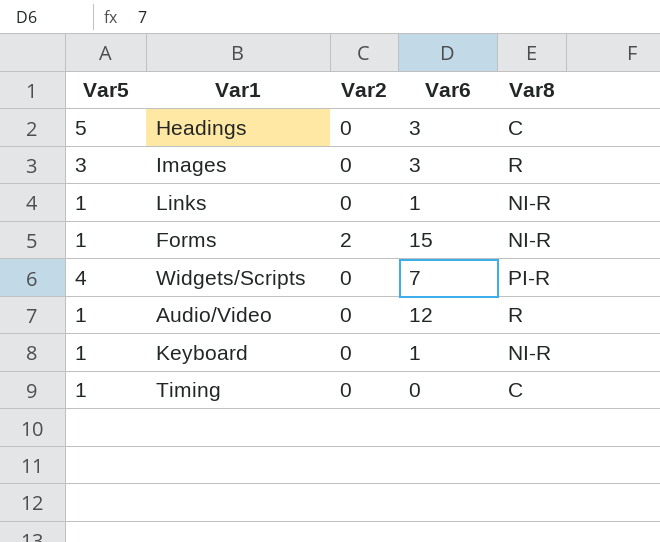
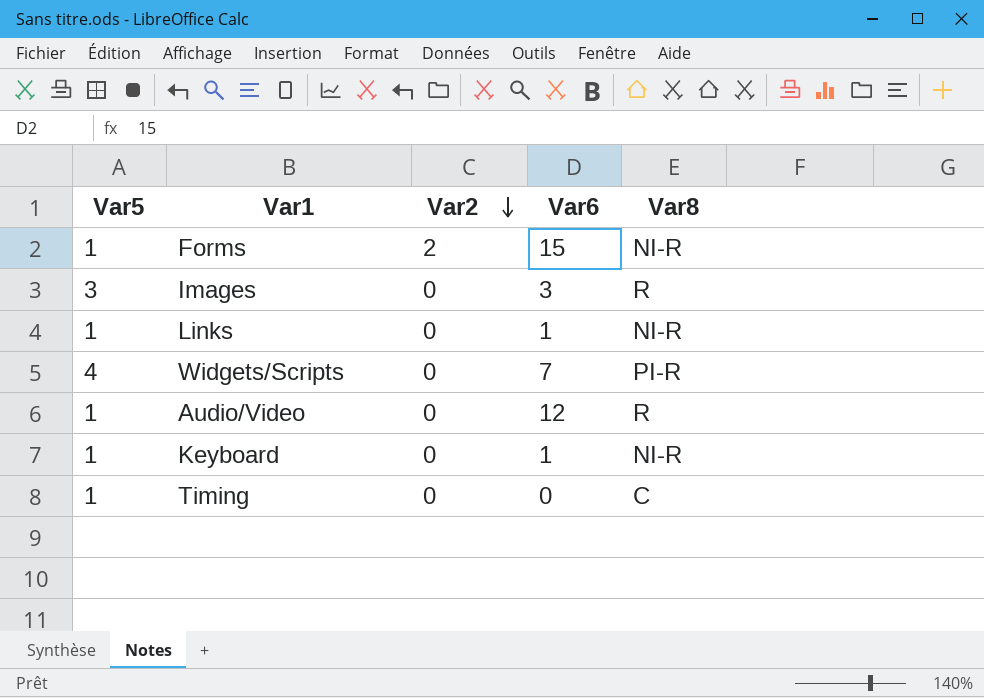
row order: none -> Var2 descending
row Headings: 5 | 0 | 3 | C -> none

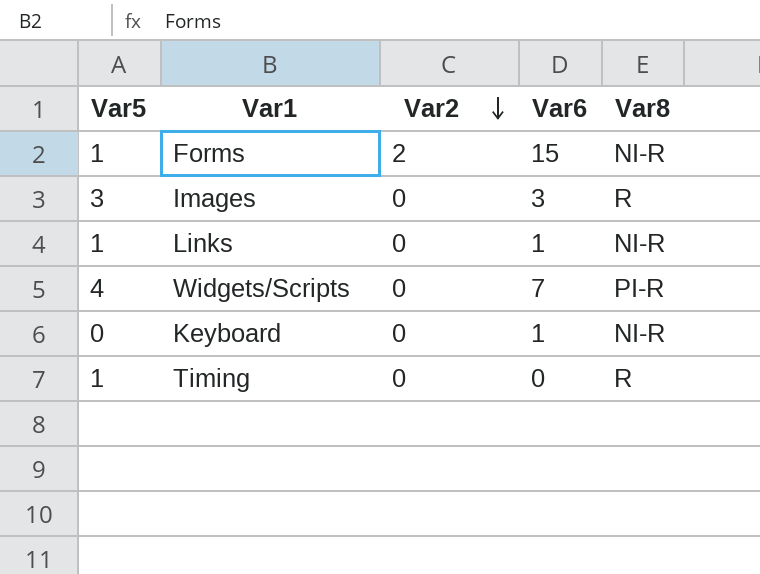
row Audio/Video: 1 | 0 | 12 | R -> none
Keyboard | Var5: 1 -> 0
Timing | Var8: C -> R

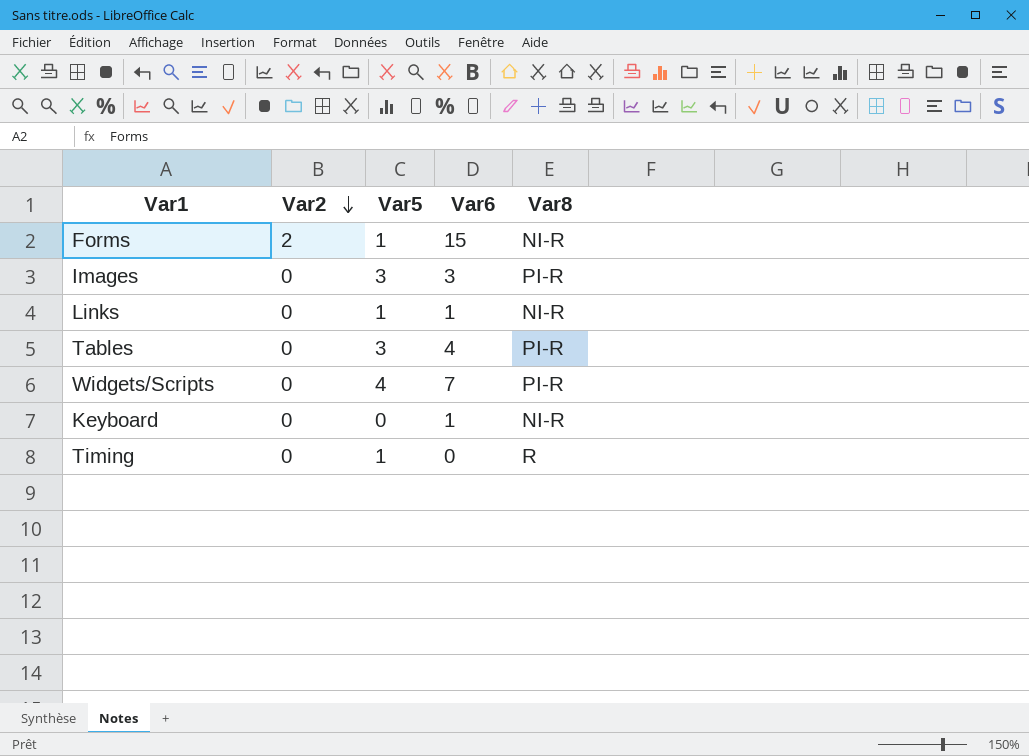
column Var5 | position: 1 -> 3
Images | Var8: R -> PI-R
row Tables: none -> 0 | 3 | 4 | PI-R

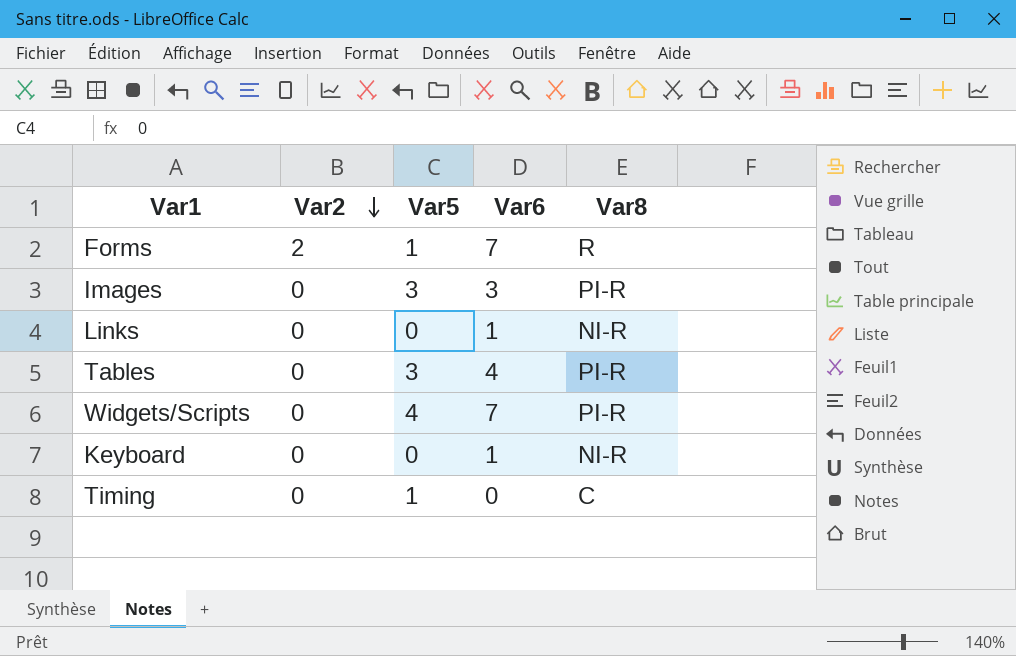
Forms | Var6: 15 -> 7
Forms | Var8: NI-R -> R
Links | Var5: 1 -> 0
Timing | Var8: R -> C

